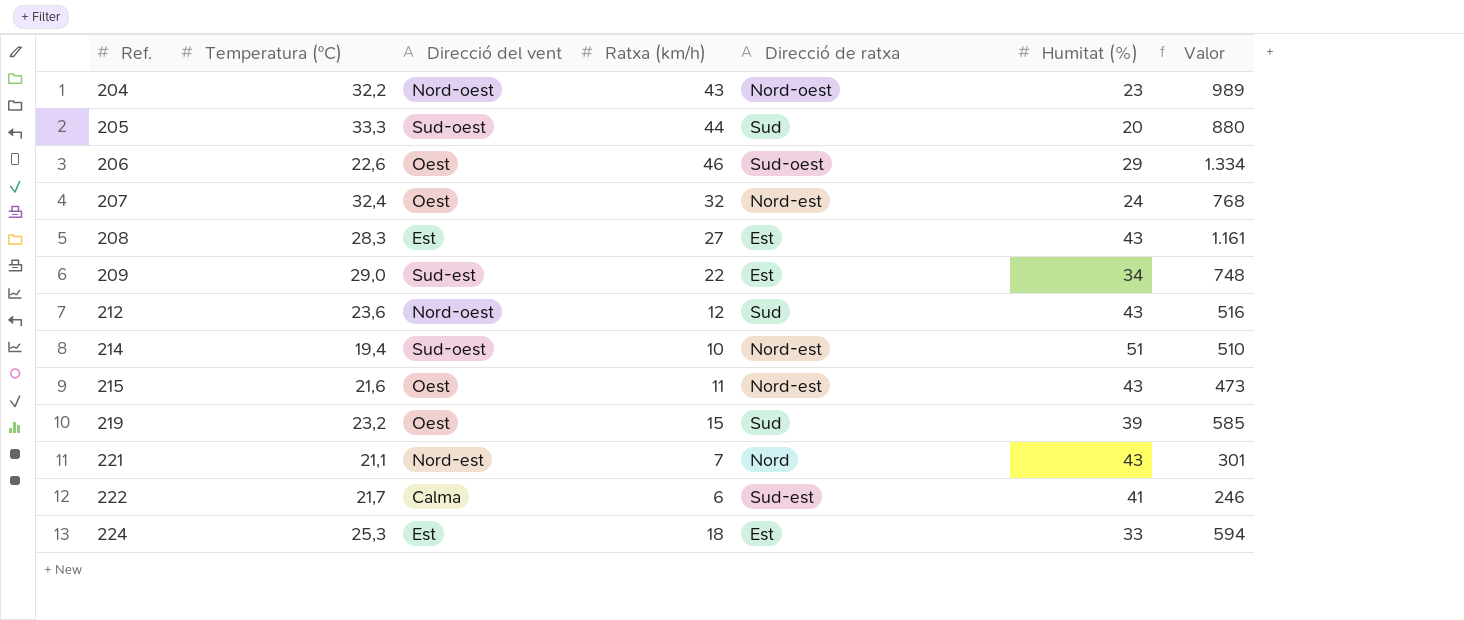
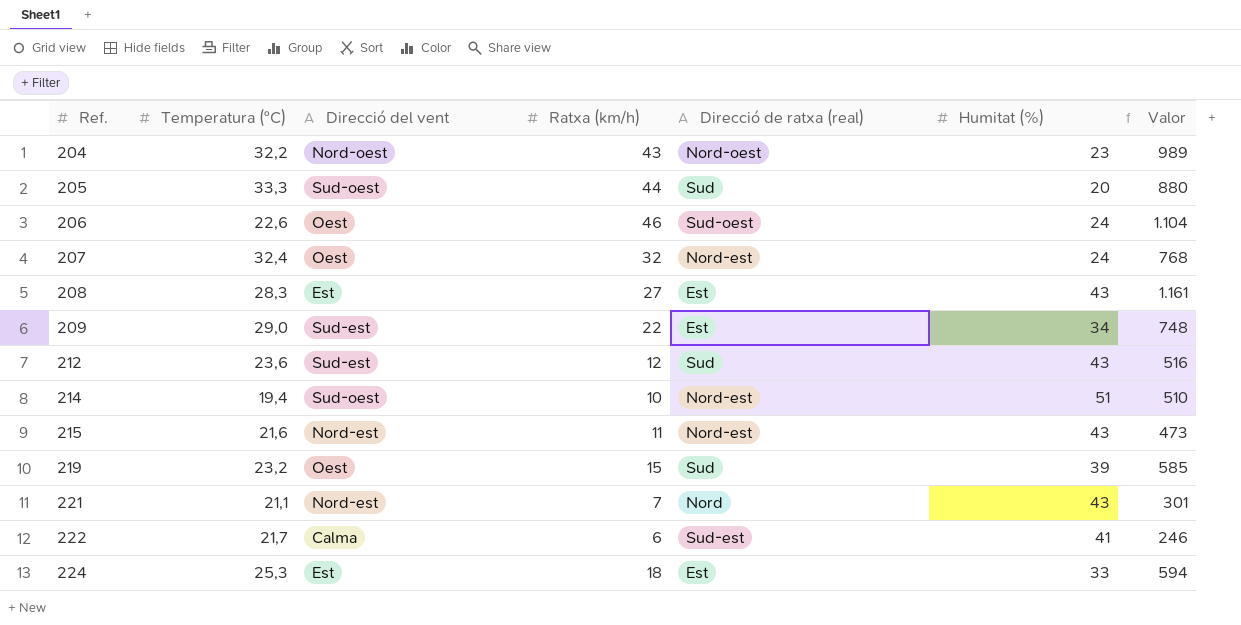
column name: Direcció de ratxa -> Direcció de ratxa (real)
206 | Humitat (%): 29 -> 24
206 | Valor: 1.334 -> 1.104
212 | Direcció del vent: Nord-oest -> Sud-est
215 | Direcció del vent: Oest -> Nord-est

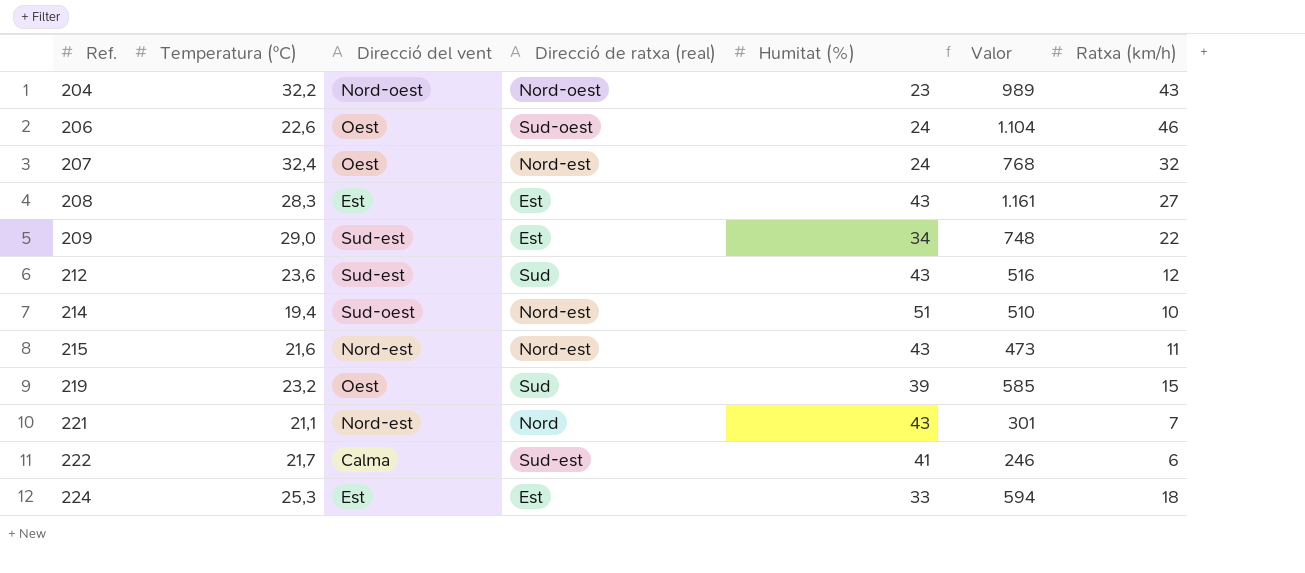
column Ratxa (km/h) | position: 4 -> 7
row 205: 33,3 | Sud-oest | 44 | Sud | 20 | 880 -> none

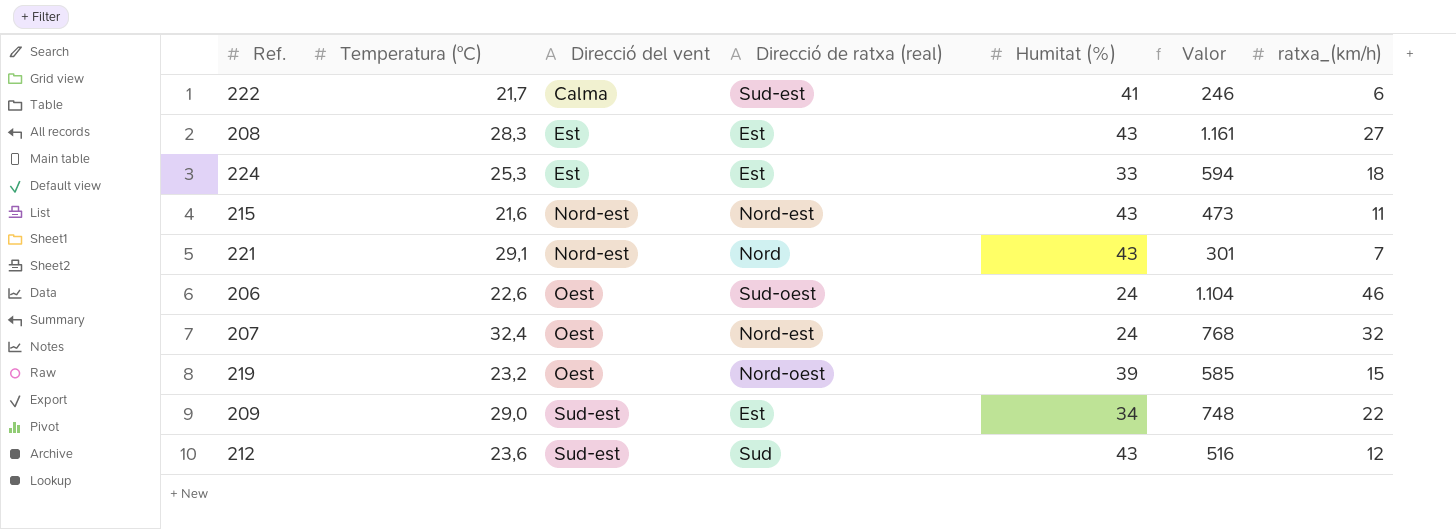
row order: Ref. ascending -> Direcció del vent ascending
column name: Ratxa (km/h) -> ratxa_(km/h)
row 204: 32,2 | Nord-oest | Nord-oest | 23 | 989 | 43 -> none
row 214: 19,4 | Sud-oest | Nord-est | 51 | 510 | 10 -> none
221 | Temperatura (ºC): 21,1 -> 29,1
219 | Direcció de ratxa (real): Sud -> Nord-oest

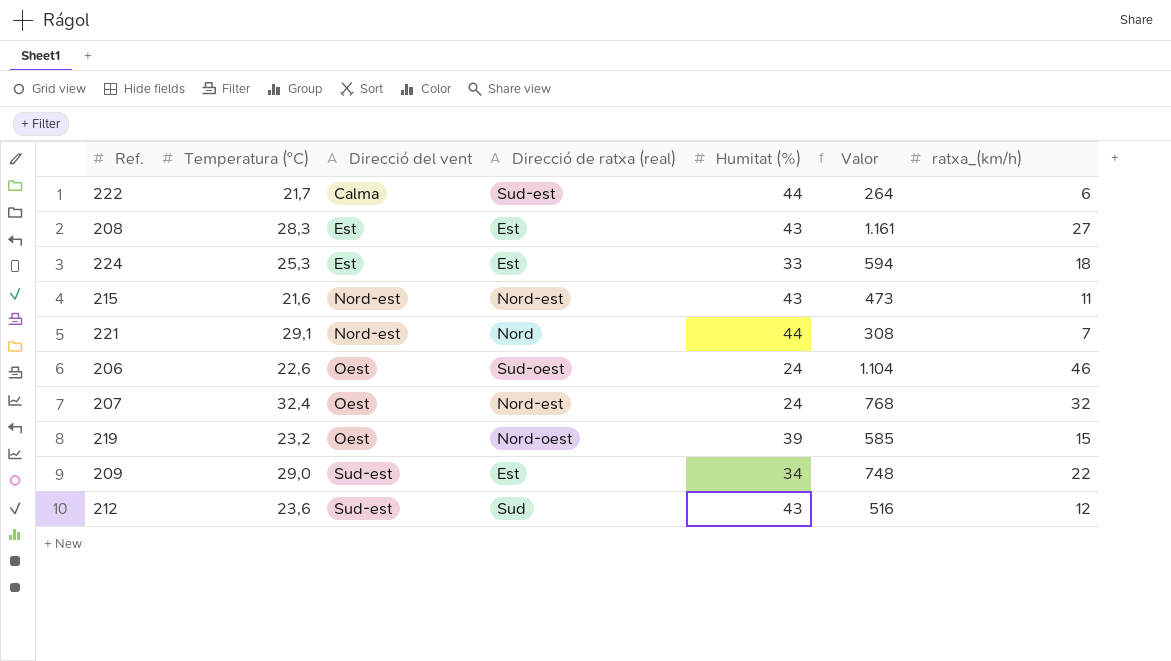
222 | Humitat (%): 41 -> 44
222 | Valor: 246 -> 264
221 | Humitat (%): 43 -> 44
221 | Valor: 301 -> 308

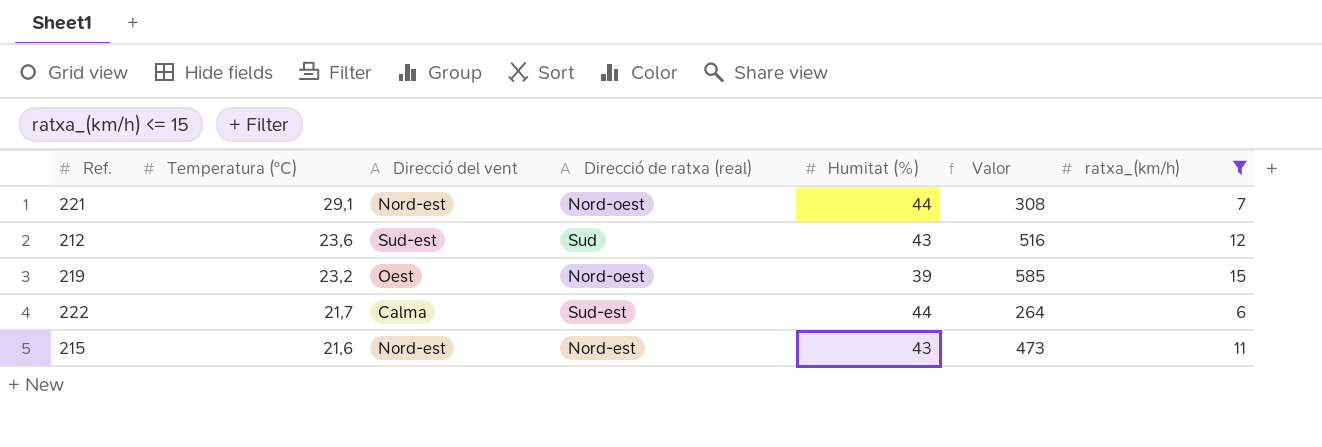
filter: none -> ratxa_(km/h) <= 15
row order: Direcció del vent ascending -> Temperatura (ºC) descending
221 | Direcció de ratxa (real): Nord -> Nord-oest

